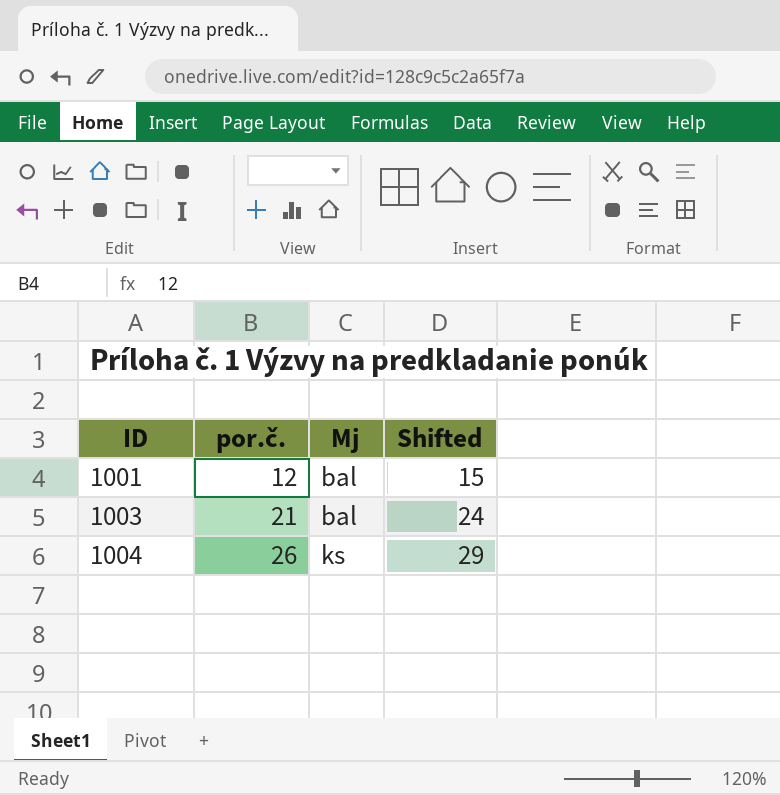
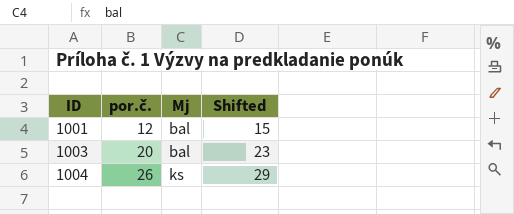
1003 | por.č.: 21 -> 20
1003 | Shifted: 24 -> 23

